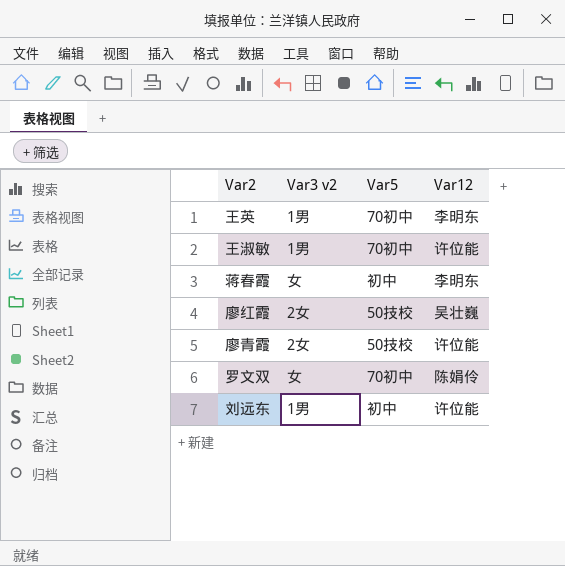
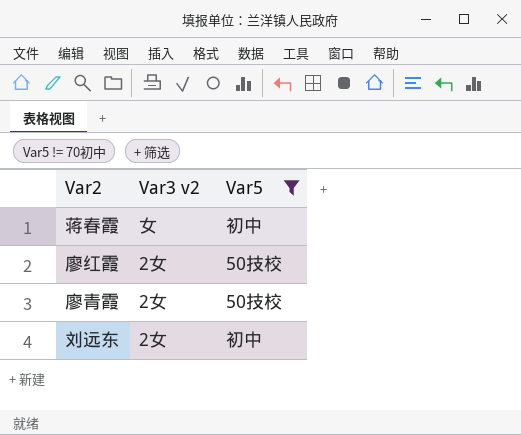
filter: none -> Var5 != 70初中
column Var12 | position: 4 -> none
刘远东 | Var3 v2: 1男 -> 2女

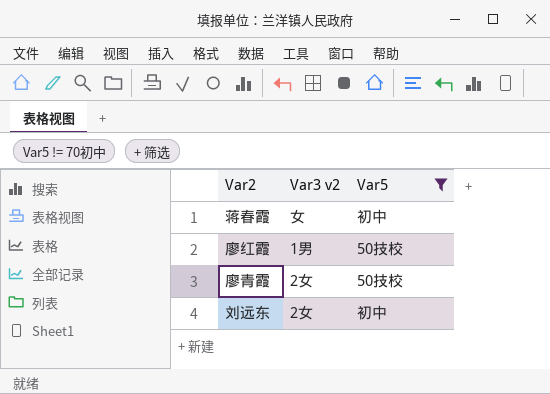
廖红霞 | Var3 v2: 2女 -> 1男

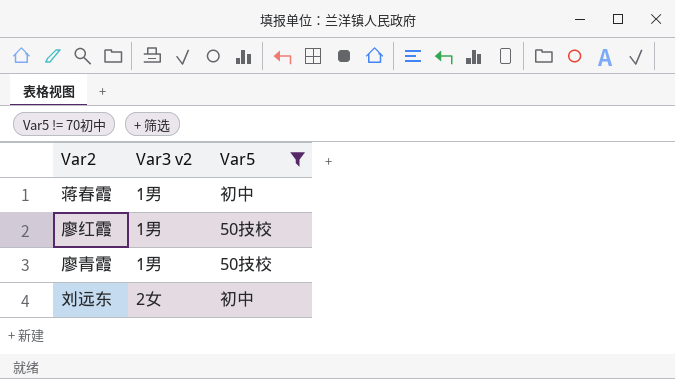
蒋春霞 | Var3 v2: 女 -> 1男
廖青霞 | Var3 v2: 2女 -> 1男

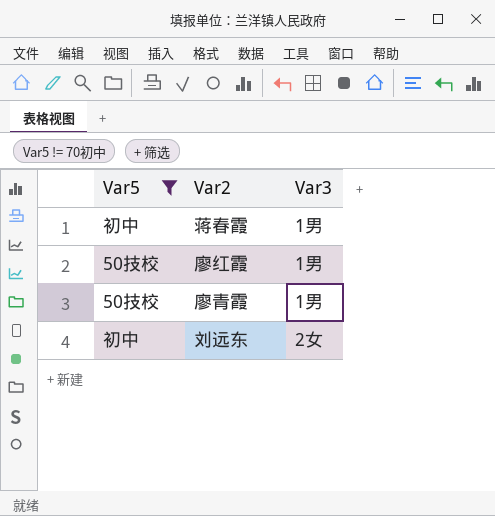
column Var5 | position: 3 -> 1
column name: Var3 v2 -> Var3

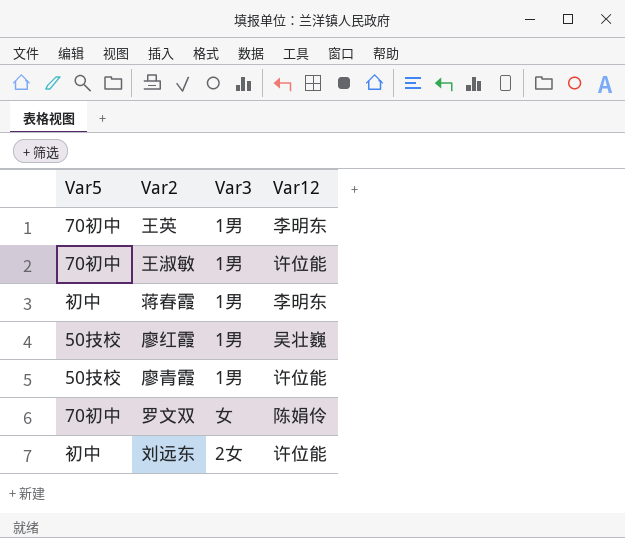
filter: Var5 != 70初中 -> none
column Var12 | position: none -> 4

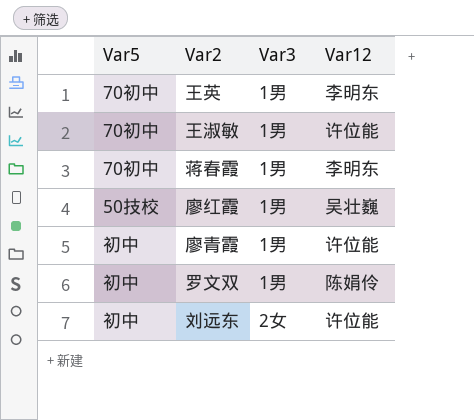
蒋春霞 | Var5: 初中 -> 70初中
廖青霞 | Var5: 50技校 -> 初中
罗文双 | Var5: 70初中 -> 初中
罗文双 | Var3: 女 -> 1男

